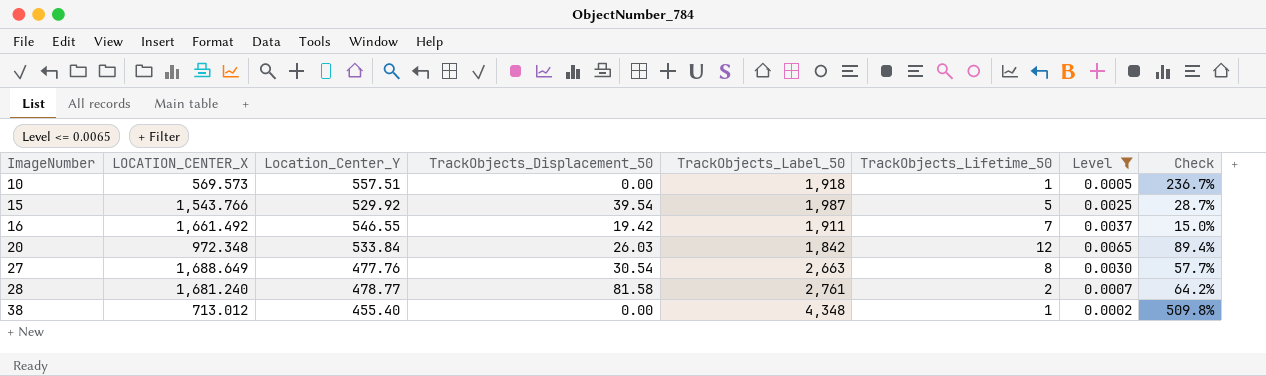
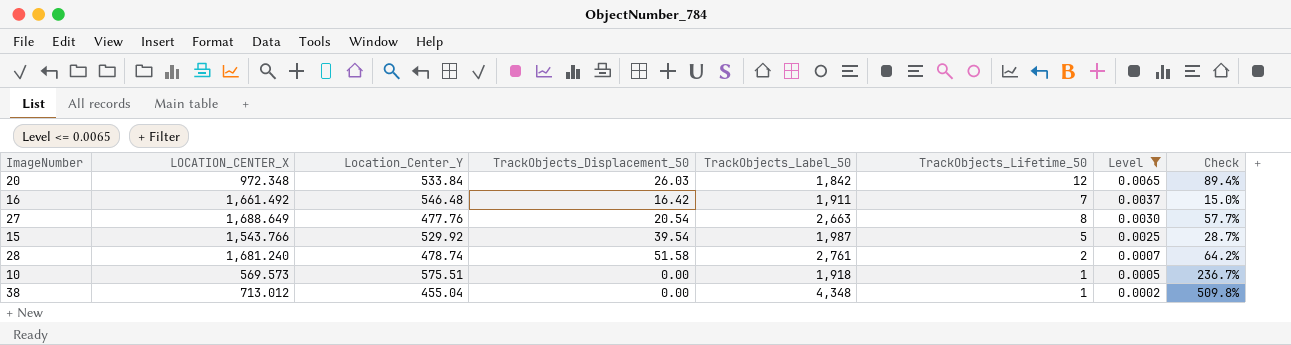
row order: ImageNumber ascending -> Level descending
16 | Location_Center_Y: 546.55 -> 546.48
16 | TrackObjects_Displacement_50: 19.42 -> 16.42
27 | TrackObjects_Displacement_50: 30.54 -> 20.54
28 | Location_Center_Y: 478.77 -> 478.74
28 | TrackObjects_Displacement_50: 81.58 -> 51.58
10 | Location_Center_Y: 557.51 -> 575.51
38 | Location_Center_Y: 455.40 -> 455.04

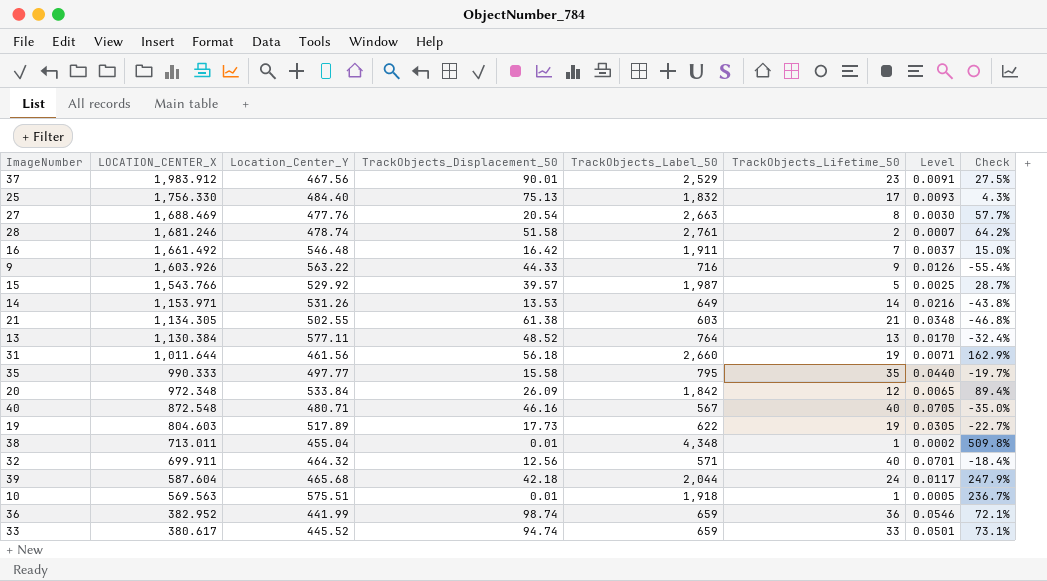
filter: Level <= 0.0065 -> none
row order: Level descending -> LOCATION_CENTER_X descending
27 | LOCATION_CENTER_X: 1,688.649 -> 1,688.469
28 | LOCATION_CENTER_X: 1,681.240 -> 1,681.246
15 | TrackObjects_Displacement_50: 39.54 -> 39.57
20 | TrackObjects_Displacement_50: 26.03 -> 26.09
38 | LOCATION_CENTER_X: 713.012 -> 713.011
38 | TrackObjects_Displacement_50: 0.00 -> 0.01
10 | LOCATION_CENTER_X: 569.573 -> 569.563
10 | TrackObjects_Displacement_50: 0.00 -> 0.01

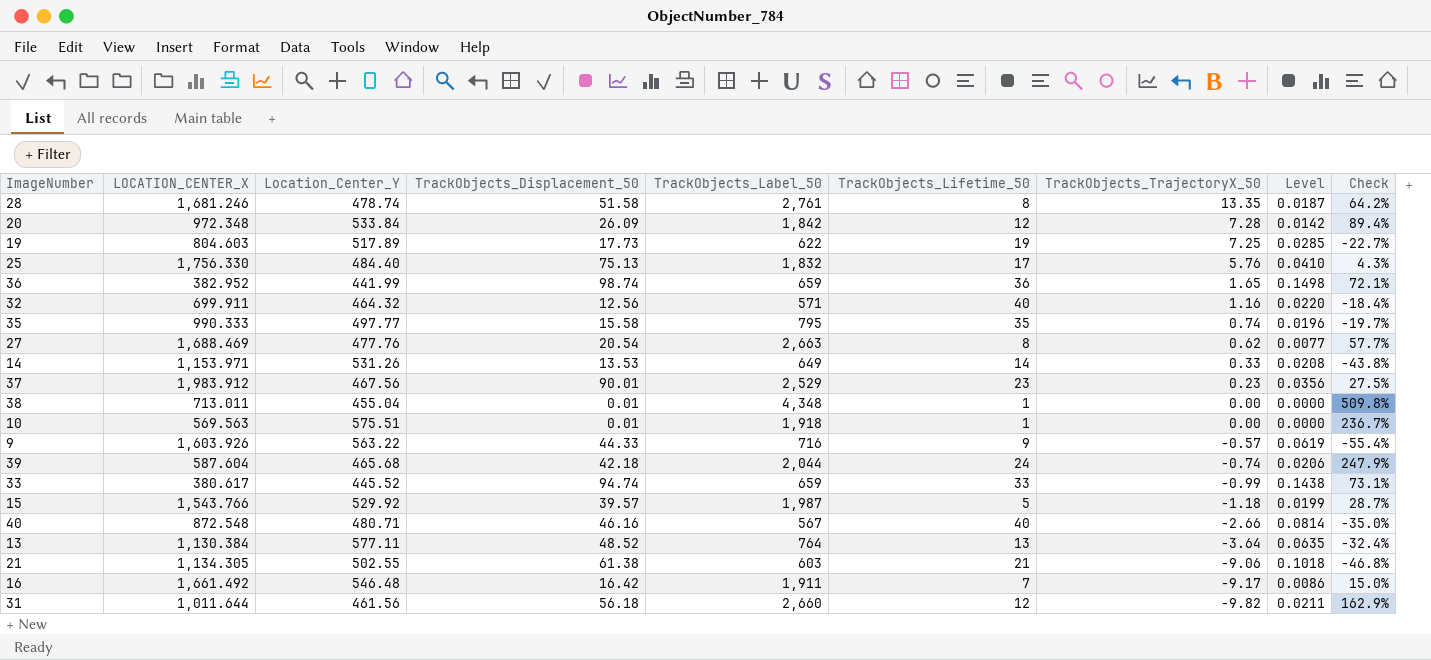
row order: LOCATION_CENTER_X descending -> TrackObjects_TrajectoryX_50 descending
column TrackObjects_TrajectoryX_50 | position: none -> 7
column Level | formula: [TrackObjects_Lifetime_50] / [TrackObjects_Label_50] -> [TrackObjects_Displacement_50] / [TrackObjects_Label_50]
28 | TrackObjects_Lifetime_50: 2 -> 8
31 | TrackObjects_Lifetime_50: 19 -> 12

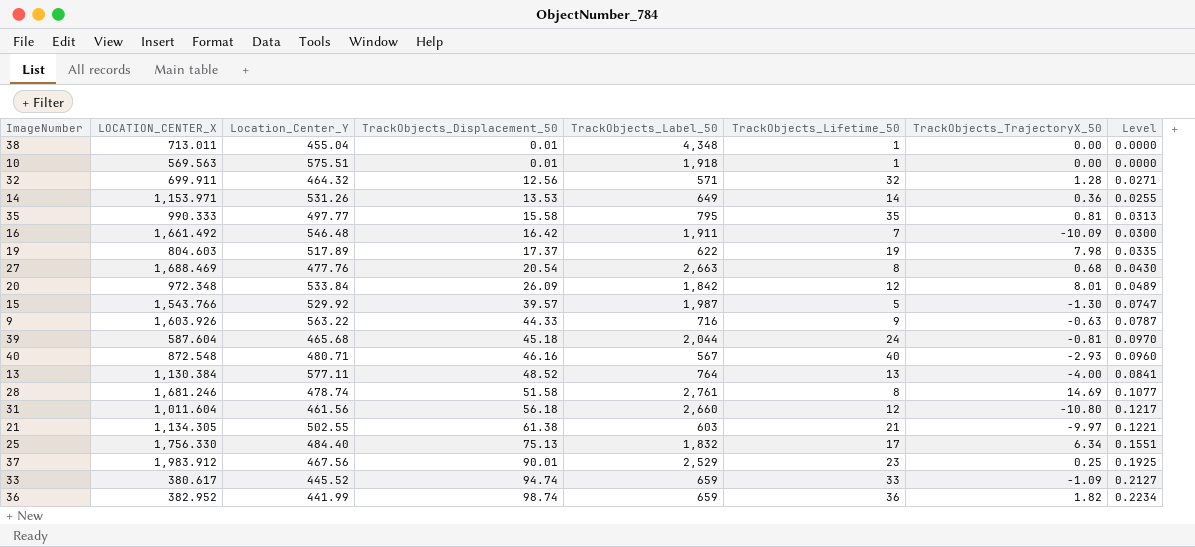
row order: TrackObjects_TrajectoryX_50 descending -> TrackObjects_Displacement_50 ascending
column Check | formula: ([TrackObjects_Label_50] - [LOCATION_CENTER_X]) / [LOCATION_CENTER_X] -> none
column Level | formula: [TrackObjects_Displacement_50] / [TrackObjects_Label_50] -> [TrackObjects_Displacement_50] / [Location_Center_Y]
32 | TrackObjects_Lifetime_50: 40 -> 32
32 | TrackObjects_TrajectoryX_50: 1.16 -> 1.28
14 | TrackObjects_TrajectoryX_50: 0.33 -> 0.36
35 | TrackObjects_TrajectoryX_50: 0.74 -> 0.81
16 | TrackObjects_TrajectoryX_50: -9.17 -> -10.09
19 | TrackObjects_Displacement_50: 17.73 -> 17.37
19 | TrackObjects_TrajectoryX_50: 7.25 -> 7.98
27 | TrackObjects_TrajectoryX_50: 0.62 -> 0.68
20 | TrackObjects_TrajectoryX_50: 7.28 -> 8.01
15 | TrackObjects_TrajectoryX_50: -1.18 -> -1.30
9 | TrackObjects_TrajectoryX_50: -0.57 -> -0.63
39 | TrackObjects_Displacement_50: 42.18 -> 45.18
39 | TrackObjects_TrajectoryX_50: -0.74 -> -0.81
40 | TrackObjects_TrajectoryX_50: -2.66 -> -2.93
13 | TrackObjects_TrajectoryX_50: -3.64 -> -4.00
28 | TrackObjects_TrajectoryX_50: 13.35 -> 14.69
31 | LOCATION_CENTER_X: 1,011.644 -> 1,011.604
31 | TrackObjects_TrajectoryX_50: -9.82 -> -10.80
21 | TrackObjects_TrajectoryX_50: -9.06 -> -9.97
25 | TrackObjects_TrajectoryX_50: 5.76 -> 6.34
37 | TrackObjects_TrajectoryX_50: 0.23 -> 0.25
33 | TrackObjects_TrajectoryX_50: -0.99 -> -1.09
36 | TrackObjects_TrajectoryX_50: 1.65 -> 1.82

